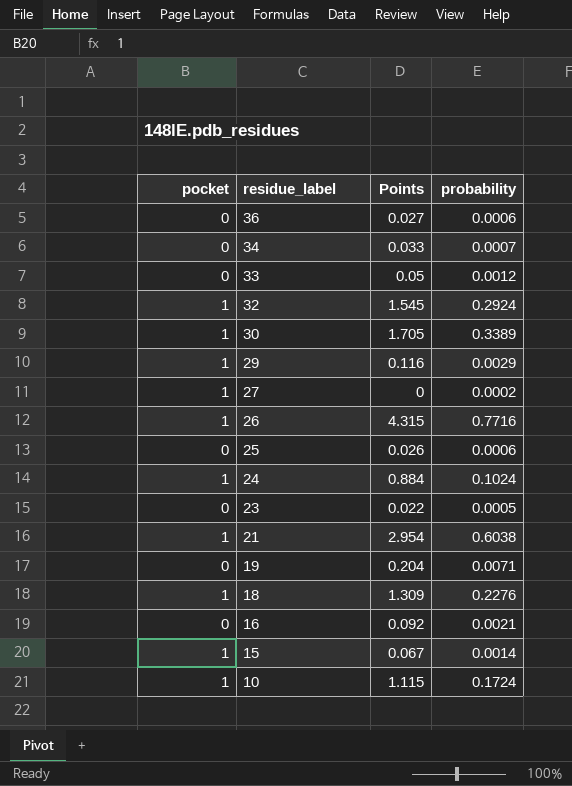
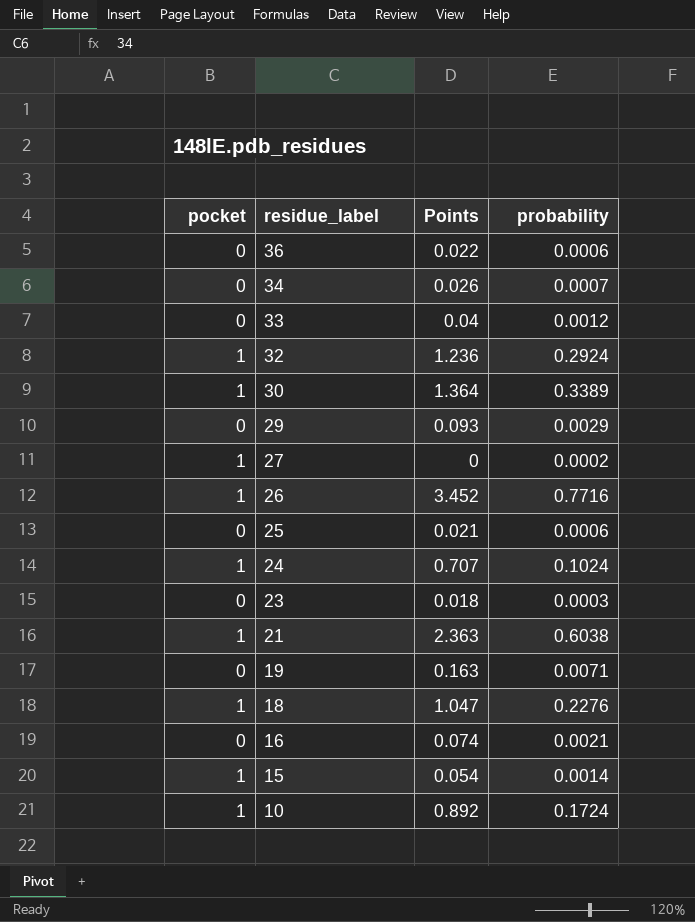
36 | Points: 0.027 -> 0.022
34 | Points: 0.033 -> 0.026
33 | Points: 0.05 -> 0.04
32 | Points: 1.545 -> 1.236
30 | Points: 1.705 -> 1.364
29 | pocket: 1 -> 0
29 | Points: 0.116 -> 0.093
26 | Points: 4.315 -> 3.452
25 | Points: 0.026 -> 0.021
24 | Points: 0.884 -> 0.707
23 | Points: 0.022 -> 0.018
23 | probability: 0.0005 -> 0.0003
21 | Points: 2.954 -> 2.363
19 | Points: 0.204 -> 0.163
18 | Points: 1.309 -> 1.047
16 | Points: 0.092 -> 0.074
15 | Points: 0.067 -> 0.054
10 | Points: 1.115 -> 0.892

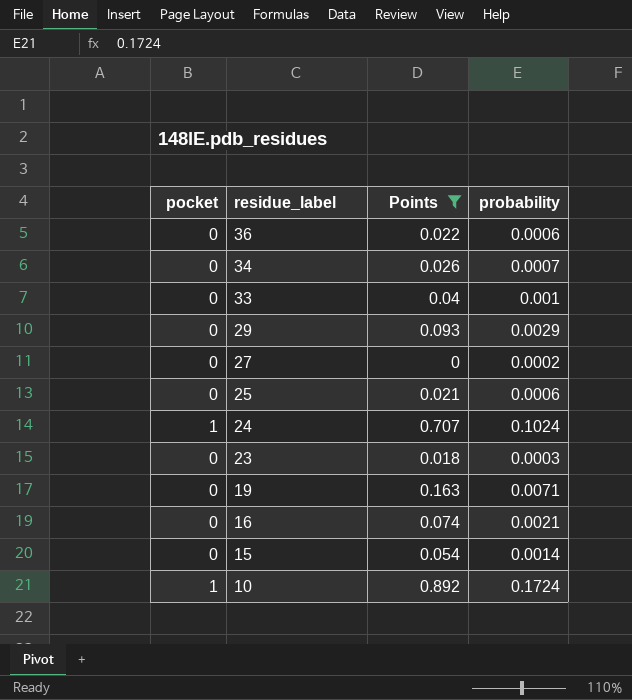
filter: none -> Points <= 0.892
33 | probability: 0.0012 -> 0.001
27 | pocket: 1 -> 0
15 | pocket: 1 -> 0

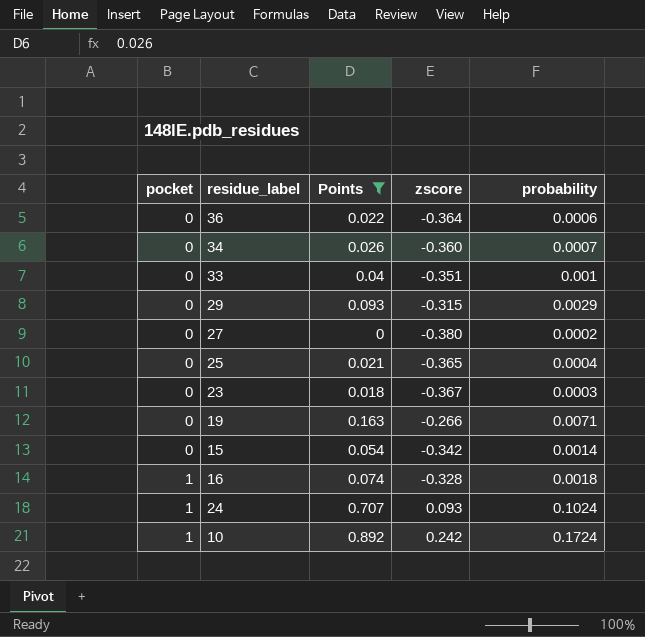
row order: residue_label descending -> pocket ascending
column zscore | position: none -> 4
25 | probability: 0.0006 -> 0.0004
16 | pocket: 0 -> 1
16 | probability: 0.0021 -> 0.0018

